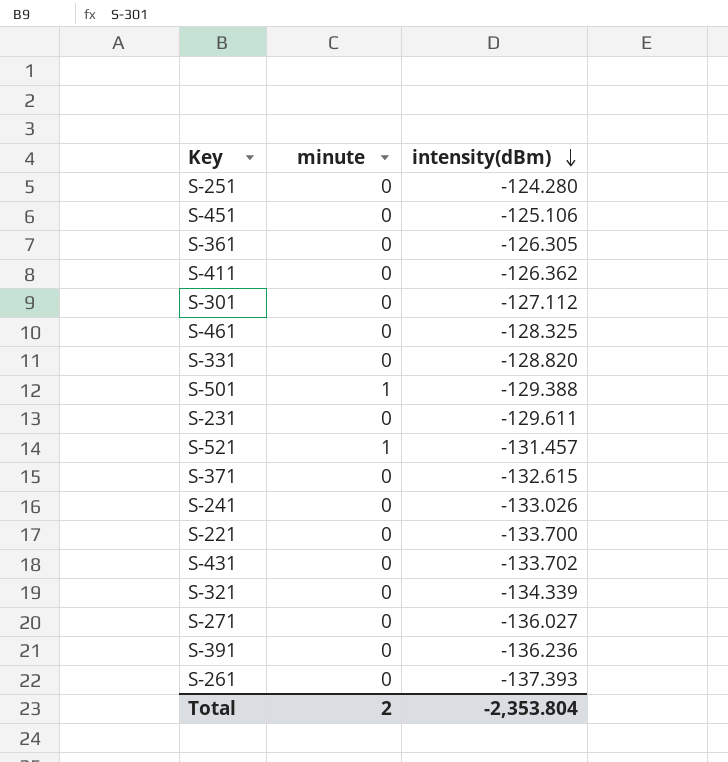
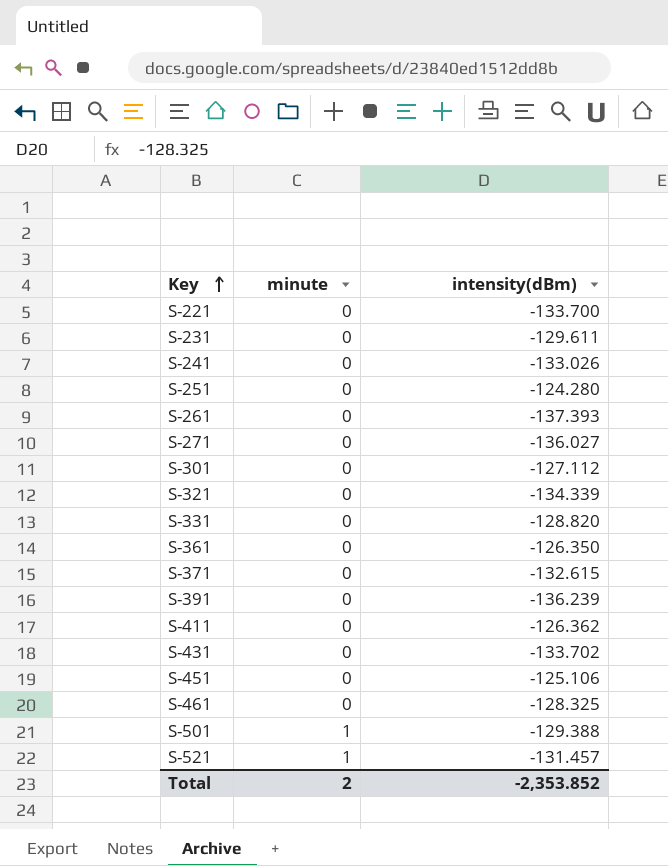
row order: intensity(dBm) descending -> Key ascending
S-361 | intensity(dBm): -126.305 -> -126.350
S-391 | intensity(dBm): -136.236 -> -136.239
Total | intensity(dBm): -2,353.804 -> -2,353.852

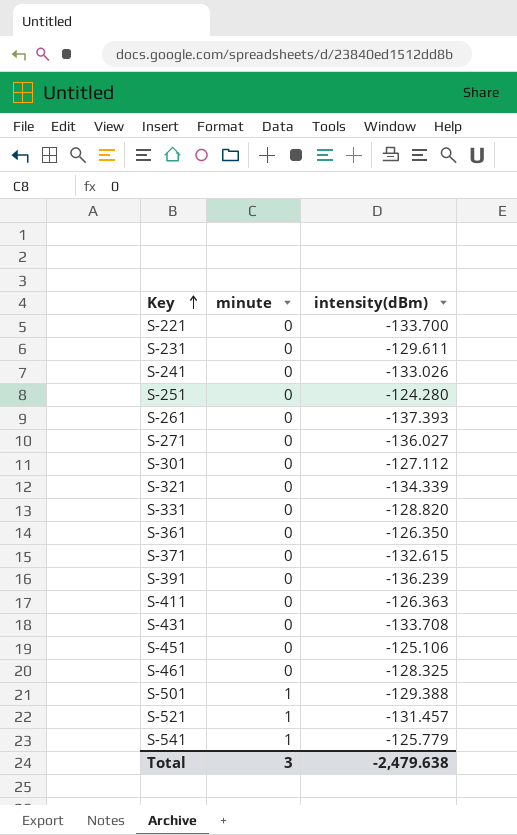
S-411 | intensity(dBm): -126.362 -> -126.363
S-431 | intensity(dBm): -133.702 -> -133.708
row S-541: none -> 1 | -125.779
Total | minute: 2 -> 3
Total | intensity(dBm): -2,353.852 -> -2,479.638

